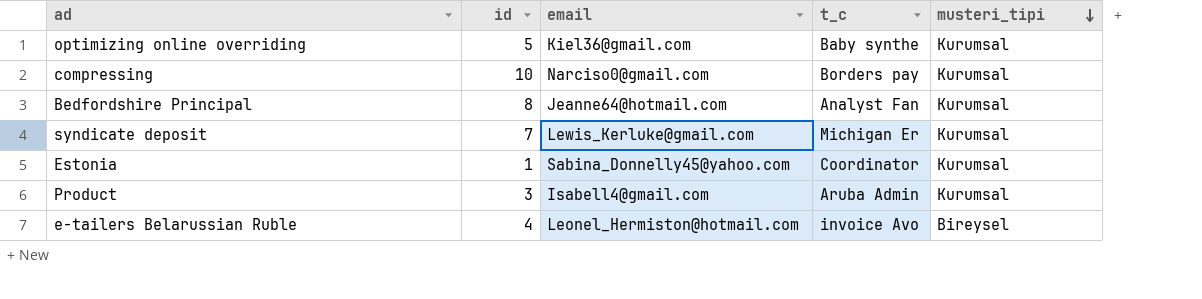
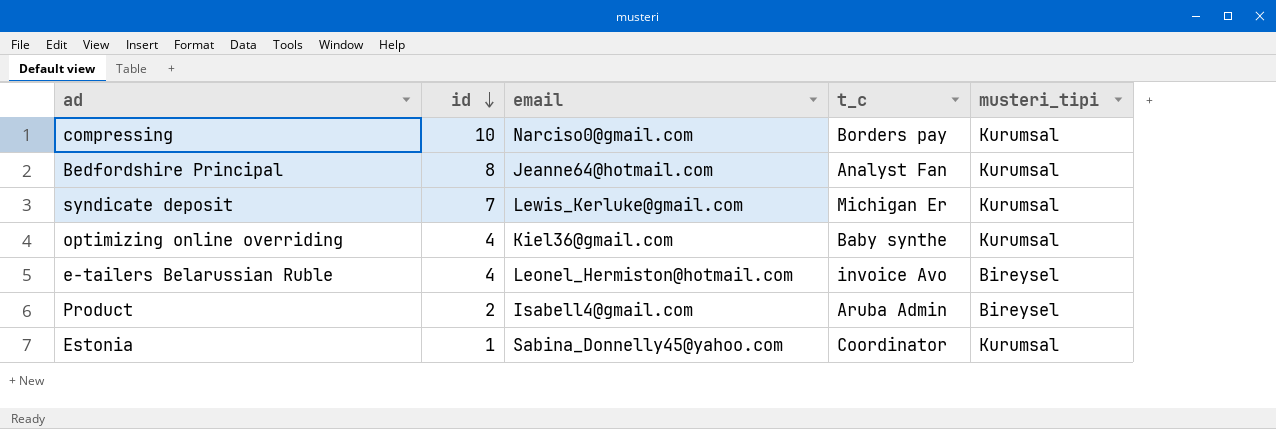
row order: musteri_tipi descending -> id descending
optimizing online overriding | id: 5 -> 4
Product | id: 3 -> 2
Product | musteri_tipi: Kurumsal -> Bireysel

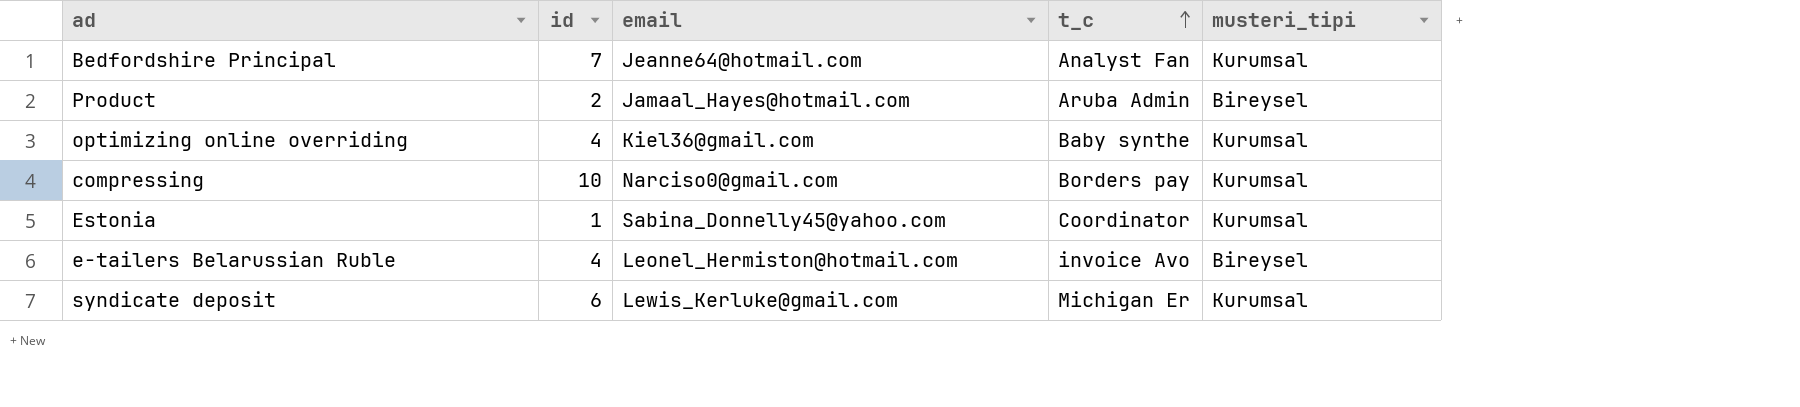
row order: id descending -> t_c ascending
Bedfordshire Principal | id: 8 -> 7
Product | email: Isabell4@gmail.com -> Jamaal_Hayes@hotmail.com
syndicate deposit | id: 7 -> 6

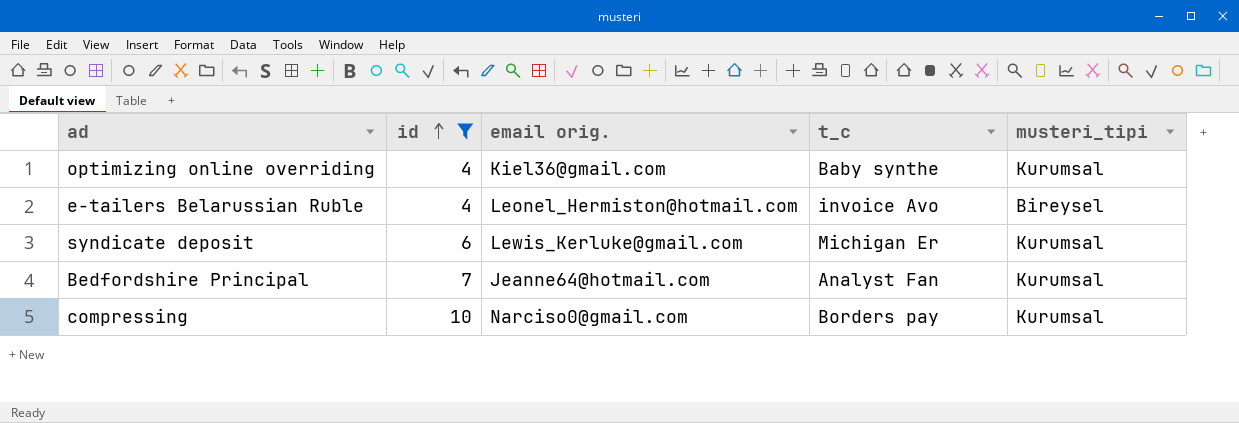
filter: none -> id >= 4
row order: t_c ascending -> id ascending
column name: email -> email orig.

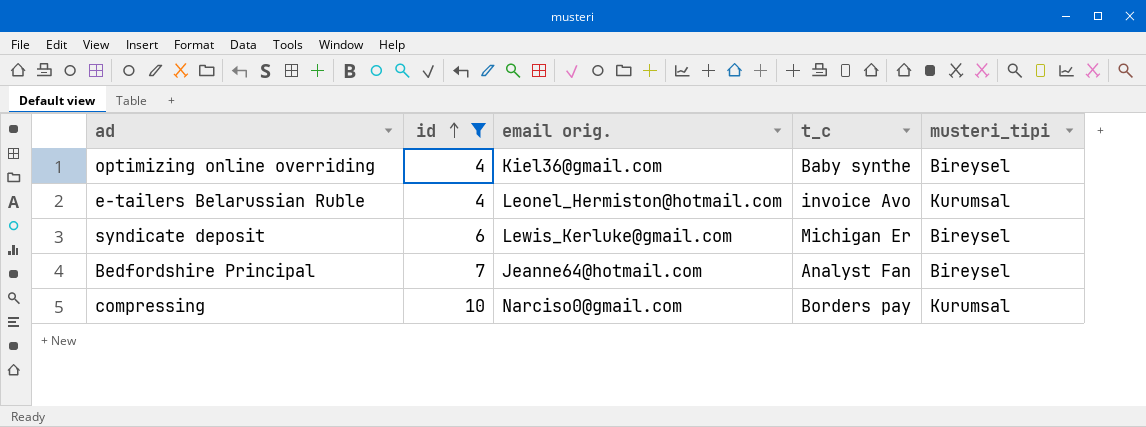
optimizing online overriding | musteri_tipi: Kurumsal -> Bireysel
e-tailers Belarussian Ruble | musteri_tipi: Bireysel -> Kurumsal
syndicate deposit | musteri_tipi: Kurumsal -> Bireysel
Bedfordshire Principal | musteri_tipi: Kurumsal -> Bireysel

